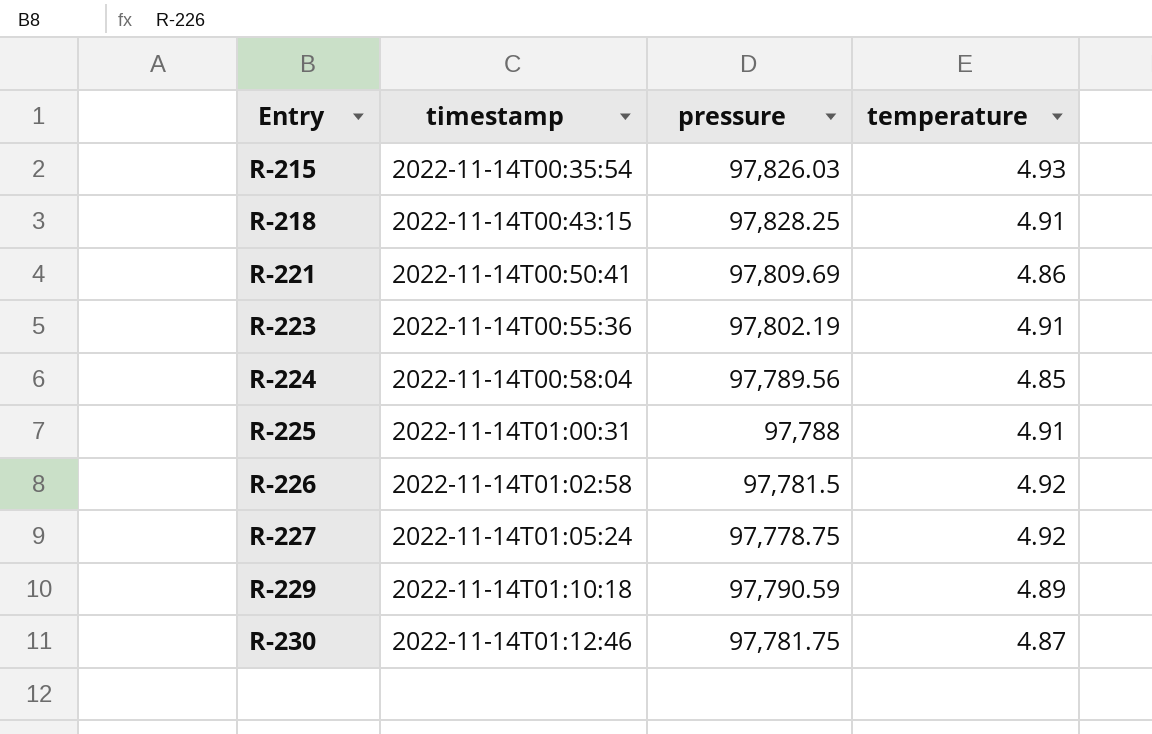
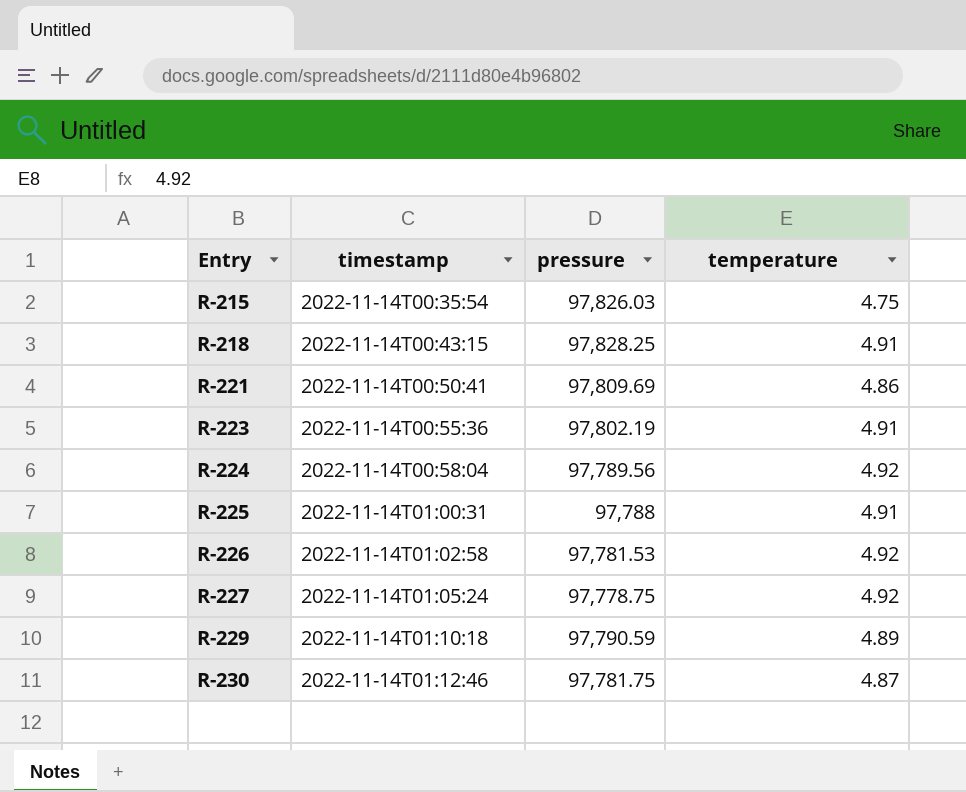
R-215 | temperature: 4.93 -> 4.75
R-224 | temperature: 4.85 -> 4.92
R-226 | pressure: 97,781.5 -> 97,781.53

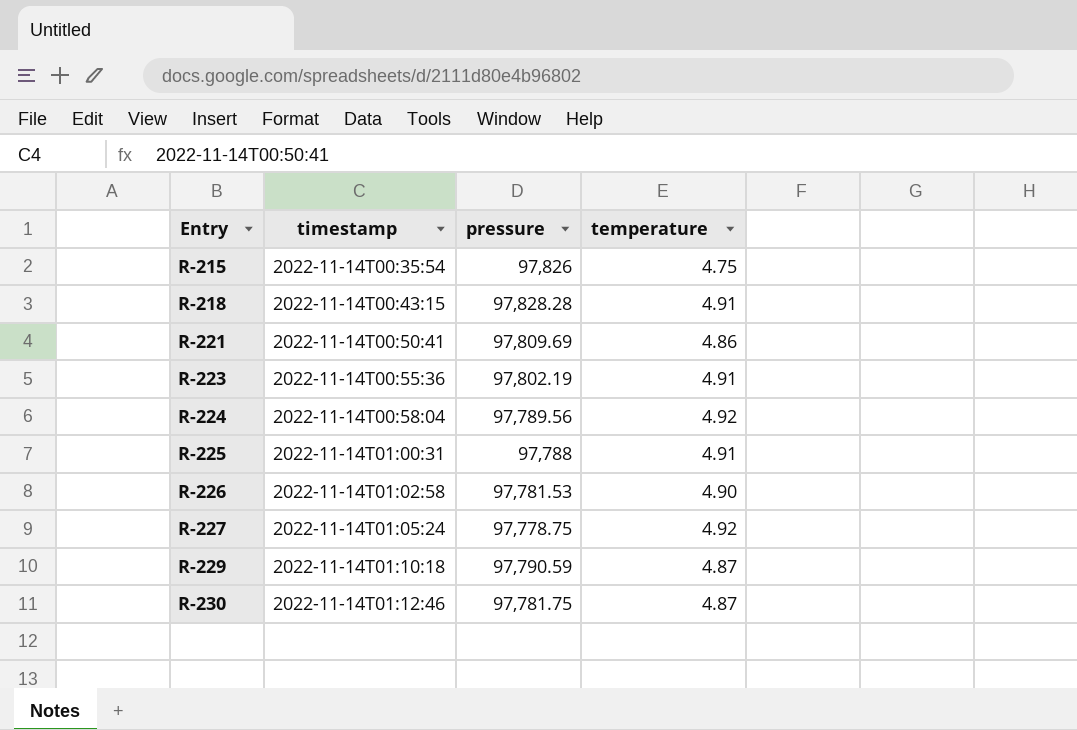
R-215 | pressure: 97,826.03 -> 97,826
R-218 | pressure: 97,828.25 -> 97,828.28
R-226 | temperature: 4.92 -> 4.90
R-229 | temperature: 4.89 -> 4.87

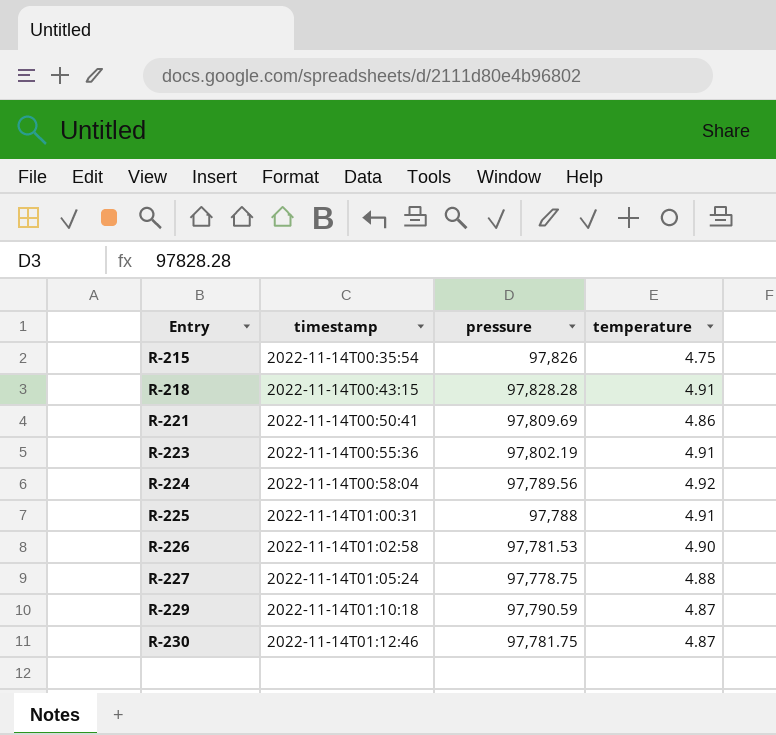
R-227 | temperature: 4.92 -> 4.88

